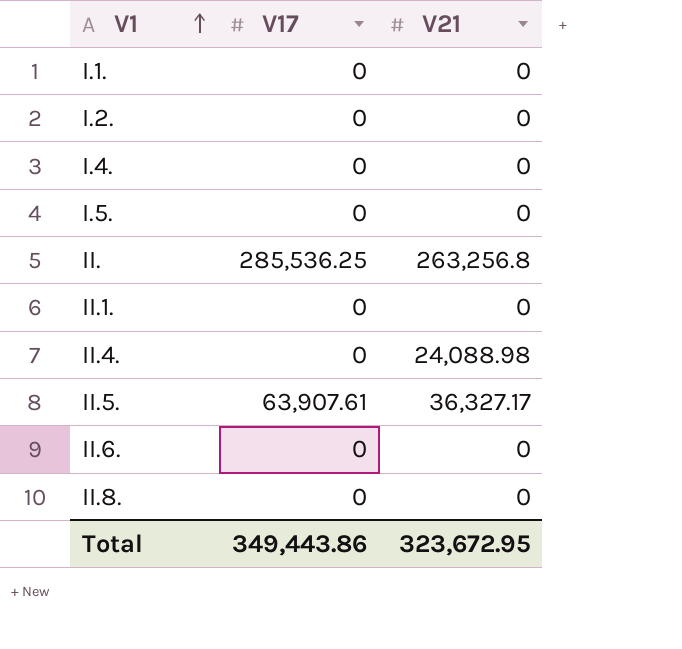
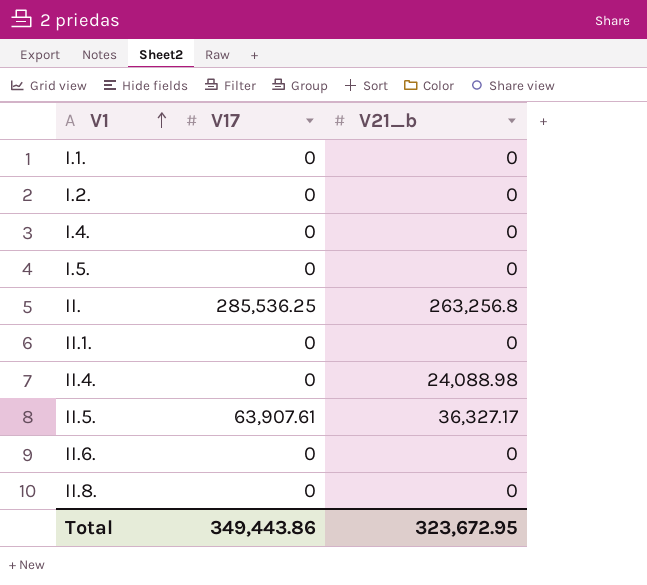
column name: V21 -> V21_b

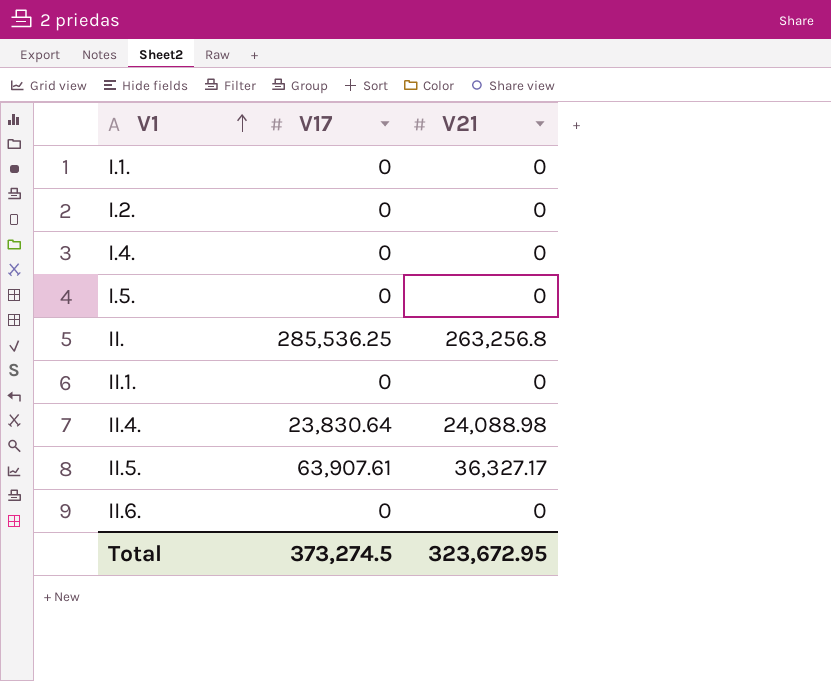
column name: V21_b -> V21
row II.8.: 0 | 0 -> none
II.4. | V17: 0 -> 23,830.64
Total | V17: 349,443.86 -> 373,274.5

